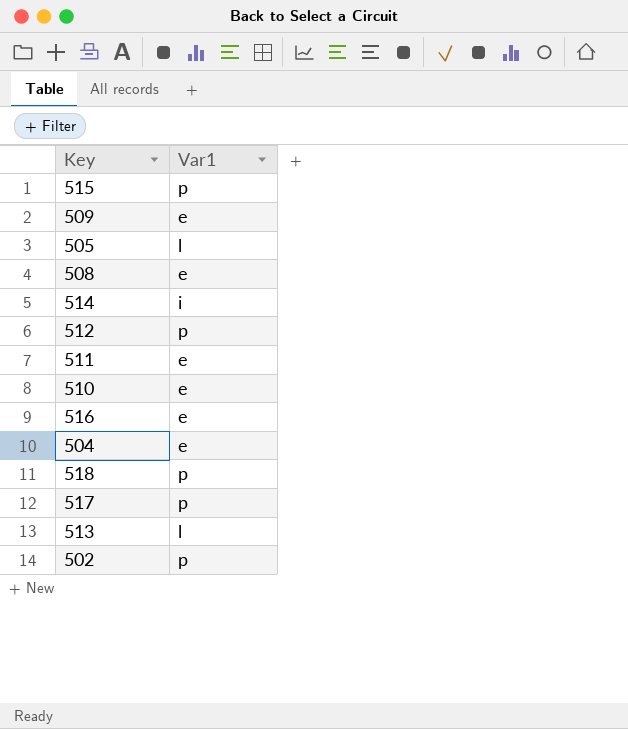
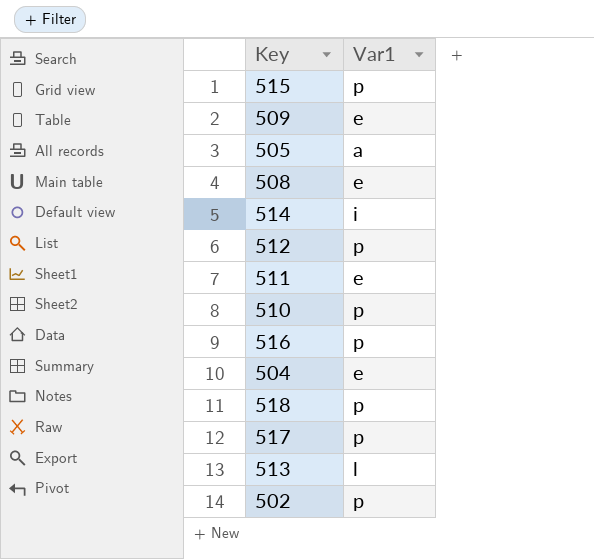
505 | Var1: l -> a
510 | Var1: e -> p
516 | Var1: e -> p

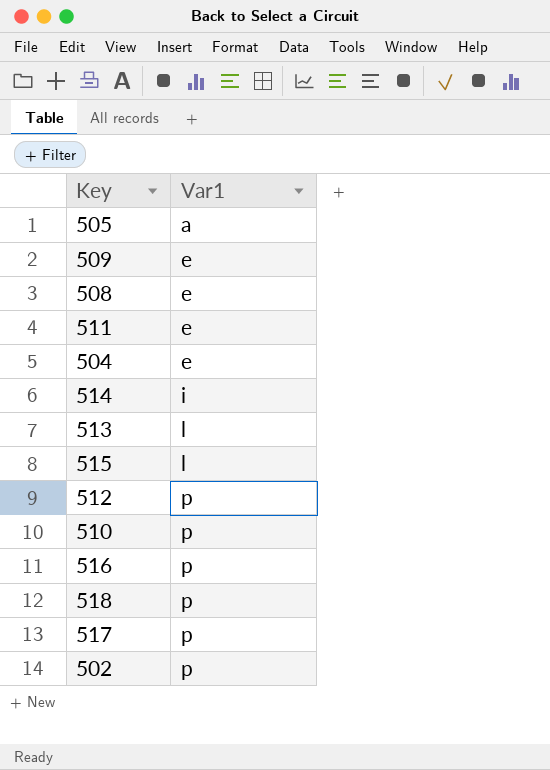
row order: none -> Var1 ascending
515 | Var1: p -> l

